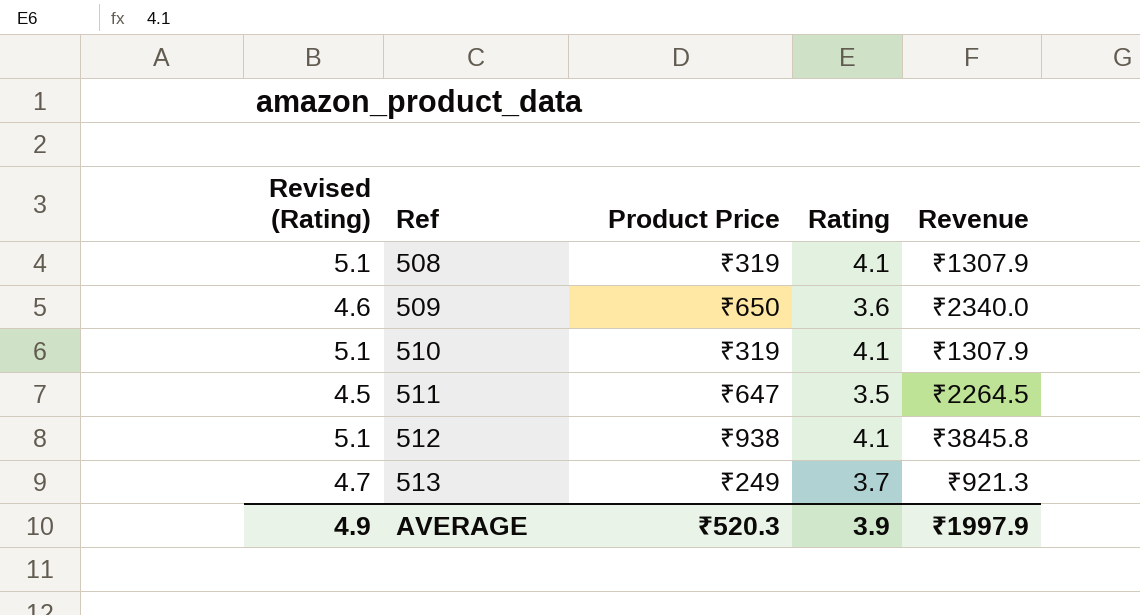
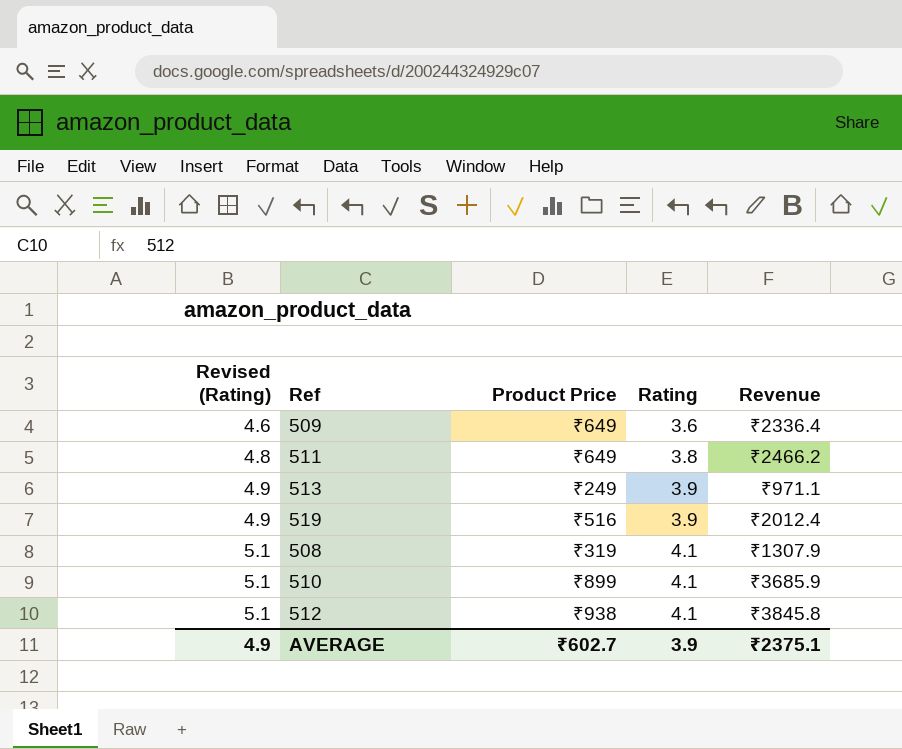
row order: Ref ascending -> Revised (Rating) ascending
509 | Product Price: ₹650 -> ₹649
509 | Revenue: ₹2340.0 -> ₹2336.4
511 | Revised (Rating): 4.5 -> 4.8
511 | Product Price: ₹647 -> ₹649
511 | Rating: 3.5 -> 3.8
511 | Revenue: ₹2264.5 -> ₹2466.2
513 | Revised (Rating): 4.7 -> 4.9
513 | Rating: 3.7 -> 3.9
513 | Revenue: ₹921.3 -> ₹971.1
row 519: none -> 4.9 | ₹516 | 3.9 | ₹2012.4
510 | Product Price: ₹319 -> ₹899
510 | Revenue: ₹1307.9 -> ₹3685.9
AVERAGE | Product Price: ₹520.3 -> ₹602.7
AVERAGE | Revenue: ₹1997.9 -> ₹2375.1

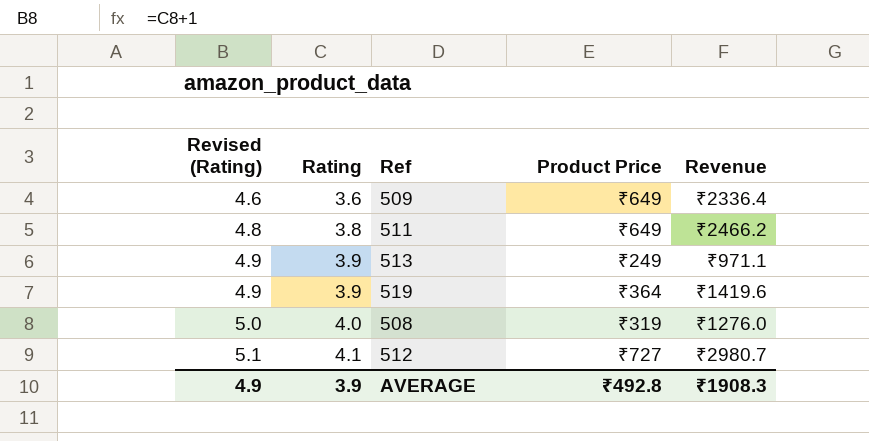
column Rating | position: 4 -> 2
row 510: 5.1 | ₹899 | 4.1 | ₹3685.9 -> none
519 | Product Price: ₹516 -> ₹364
519 | Revenue: ₹2012.4 -> ₹1419.6
508 | Revised (Rating): 5.1 -> 5.0
508 | Rating: 4.1 -> 4.0
508 | Revenue: ₹1307.9 -> ₹1276.0
512 | Product Price: ₹938 -> ₹727
512 | Revenue: ₹3845.8 -> ₹2980.7
AVERAGE | Product Price: ₹602.7 -> ₹492.8
AVERAGE | Revenue: ₹2375.1 -> ₹1908.3

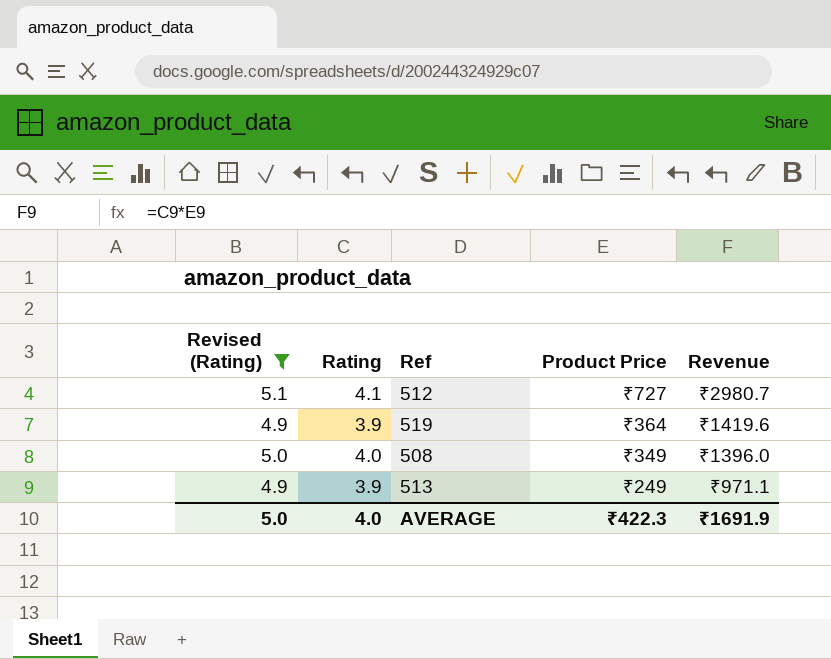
filter: none -> Revised (Rating) >= 4.9
row order: Revised (Rating) ascending -> Product Price descending
508 | Product Price: ₹319 -> ₹349
508 | Revenue: ₹1276.0 -> ₹1396.0
AVERAGE | Revised (Rating): 4.9 -> 5.0
AVERAGE | Rating: 3.9 -> 4.0
AVERAGE | Product Price: ₹492.8 -> ₹422.3
AVERAGE | Revenue: ₹1908.3 -> ₹1691.9

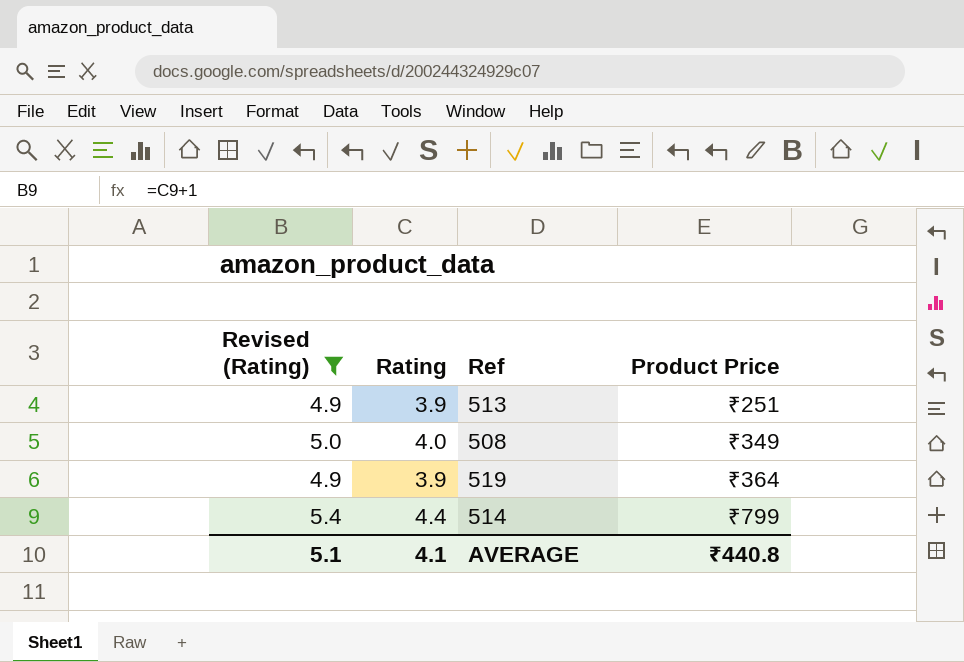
row order: Product Price descending -> Product Price ascending
column Revenue | formula: [Rating] * [Product Price] -> none
row 512: 5.1 | 4.1 | ₹727 | ₹2980.7 -> none
513 | Product Price: ₹249 -> ₹251
row 514: none -> 5.4 | 4.4 | ₹799
AVERAGE | Revised (Rating): 5.0 -> 5.1
AVERAGE | Rating: 4.0 -> 4.1
AVERAGE | Product Price: ₹422.3 -> ₹440.8

